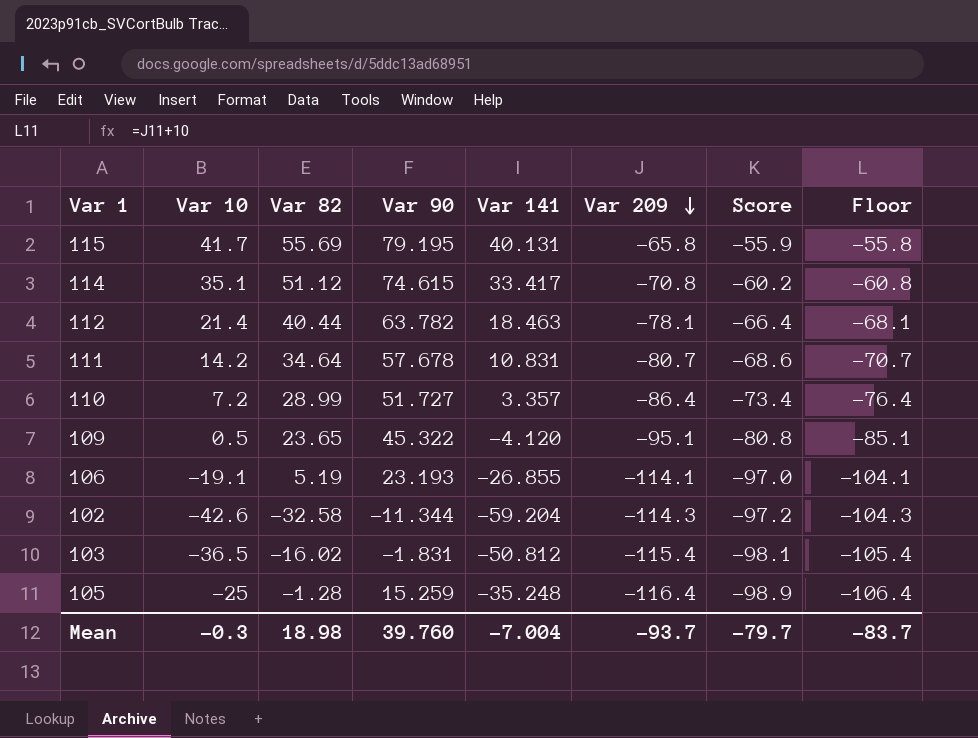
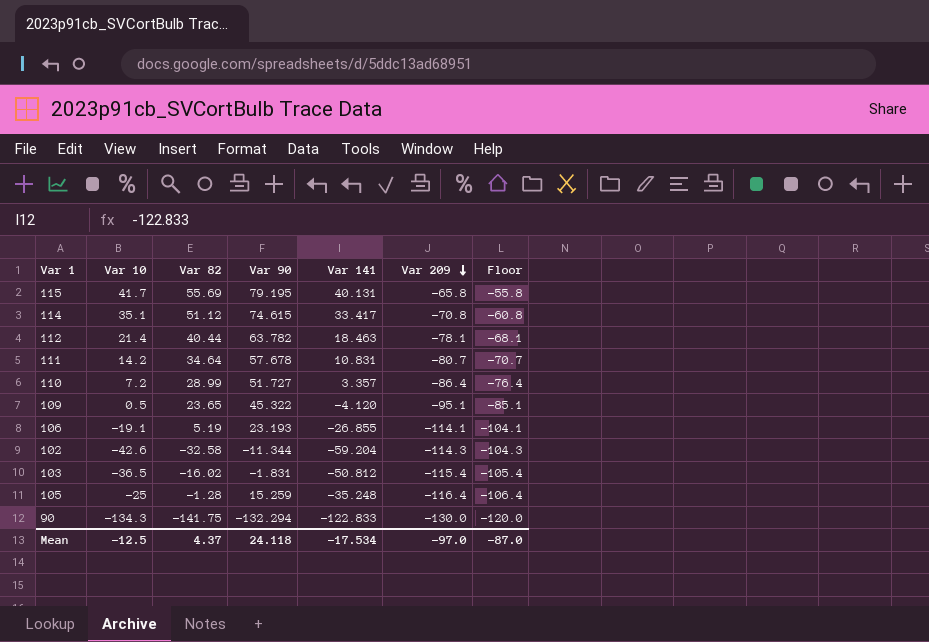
column Score | formula: [Var 209] * 0.85 -> none
row 90: none -> -134.3 | -141.75 | -132.294 | -122.833 | -130.0 | -120.0
Mean | Var 10: -0.3 -> -12.5
Mean | Var 82: 18.98 -> 4.37
Mean | Var 90: 39.760 -> 24.118
Mean | Var 141: -7.004 -> -17.534
Mean | Var 209: -93.7 -> -97.0
Mean | Floor: -83.7 -> -87.0

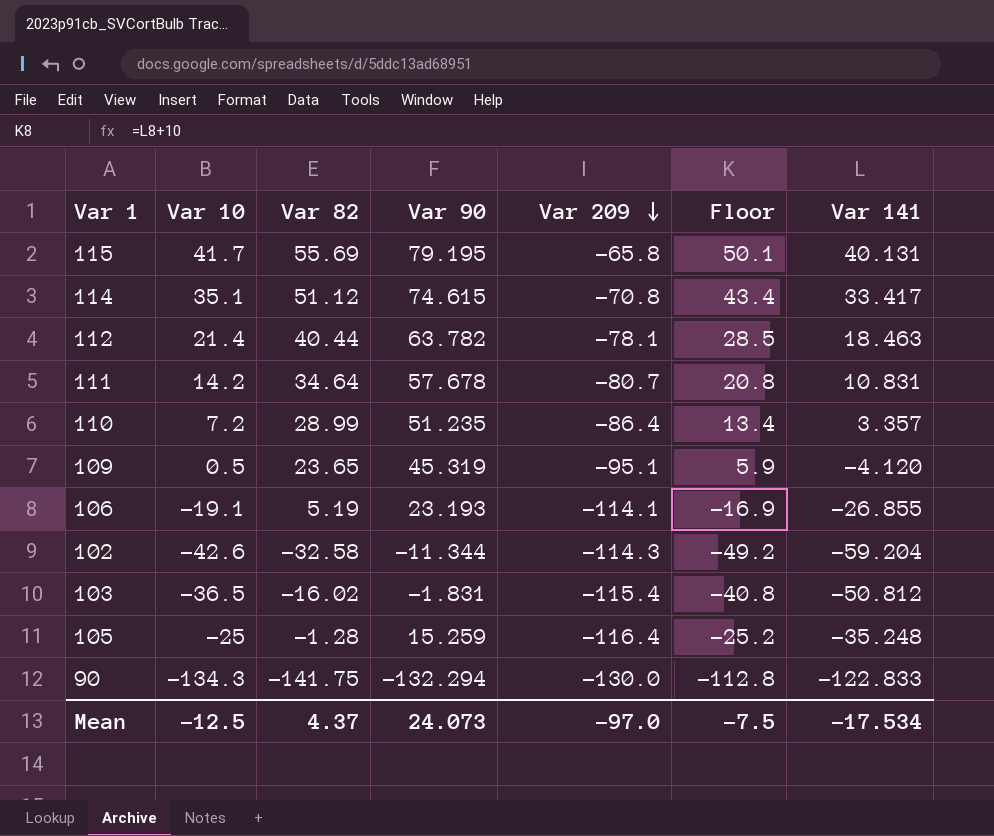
column Floor | formula: [Var 209] + 10 -> [Var 141] + 10
column Var 141 | position: 5 -> 7
110 | Var 90: 51.727 -> 51.235
109 | Var 90: 45.322 -> 45.319
Mean | Var 90: 24.118 -> 24.073
Mean | Floor: -87.0 -> -7.5

